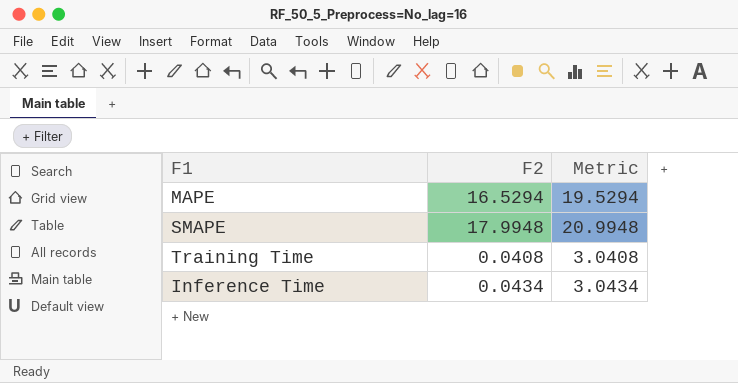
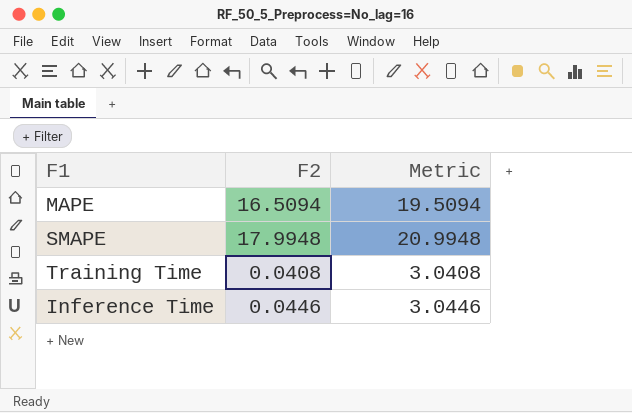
MAPE | F2: 16.5294 -> 16.5094
MAPE | Metric: 19.5294 -> 19.5094
Inference Time | F2: 0.0434 -> 0.0446
Inference Time | Metric: 3.0434 -> 3.0446

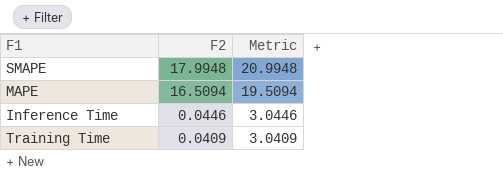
row order: none -> F2 descending
Training Time | F2: 0.0408 -> 0.0409
Training Time | Metric: 3.0408 -> 3.0409

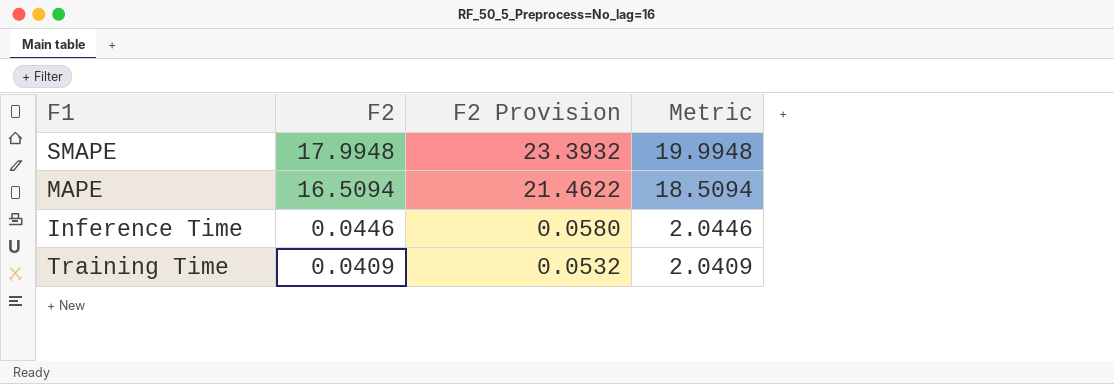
column F2 Provision | formula: none -> [F2] * 1.3
column Metric | formula: [F2] + 3 -> [F2] + 2

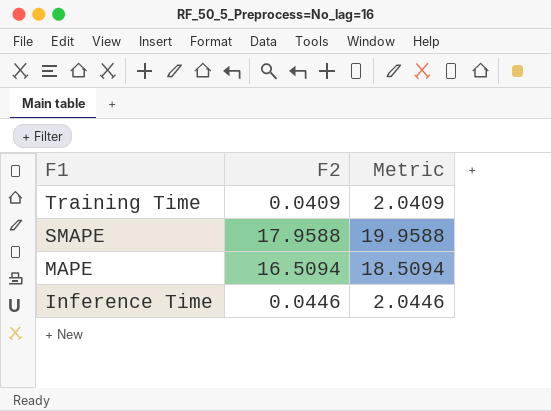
row order: F2 descending -> F1 descending
column F2 Provision | formula: [F2] * 1.3 -> none
SMAPE | F2: 17.9948 -> 17.9588
SMAPE | Metric: 19.9948 -> 19.9588

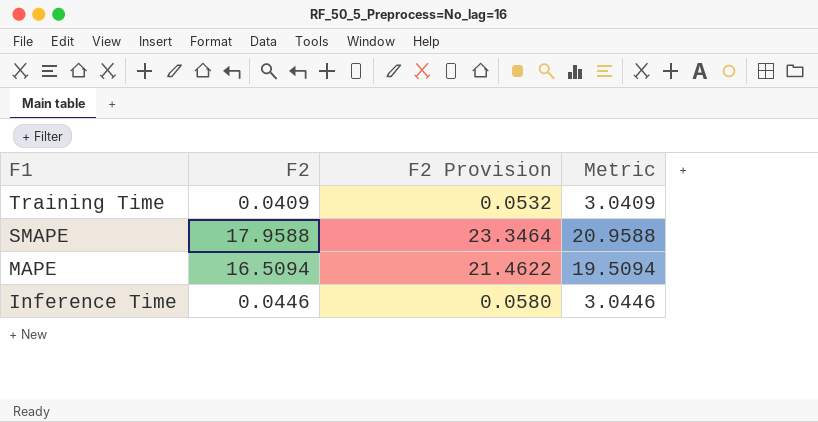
column F2 Provision | formula: none -> [F2] * 1.3
column Metric | formula: [F2] + 2 -> [F2] + 3

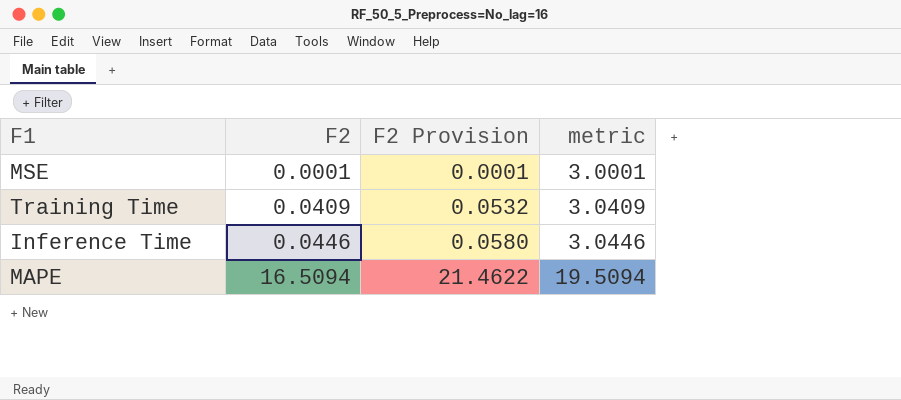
row order: F1 descending -> F2 ascending
column name: Metric -> metric
row SMAPE: 17.9588 | 23.3464 | 20.9588 -> none
row MSE: none -> 0.0001 | 0.0001 | 3.0001

